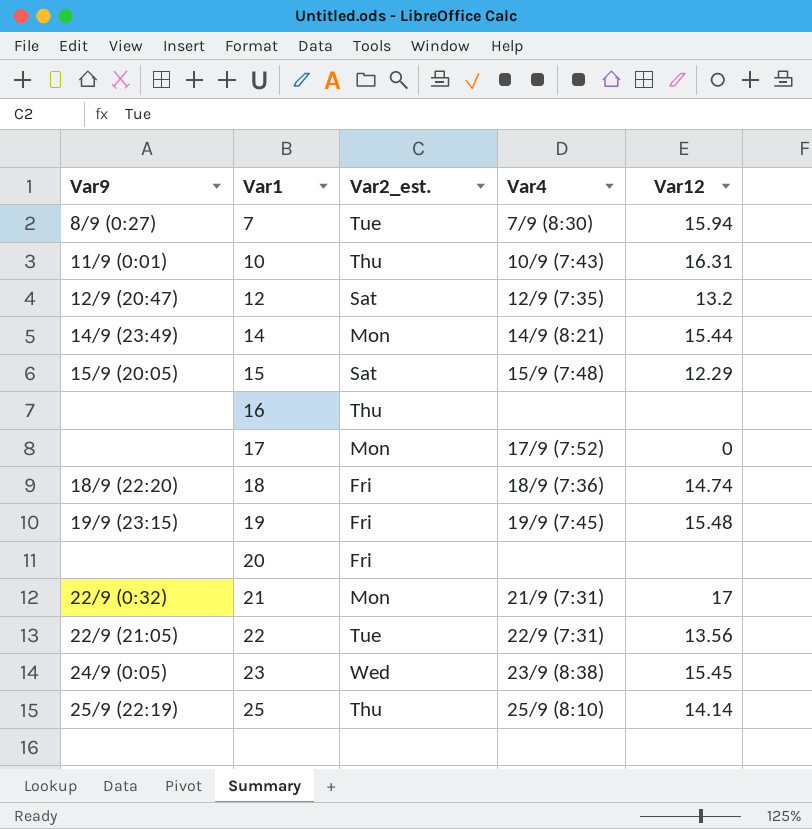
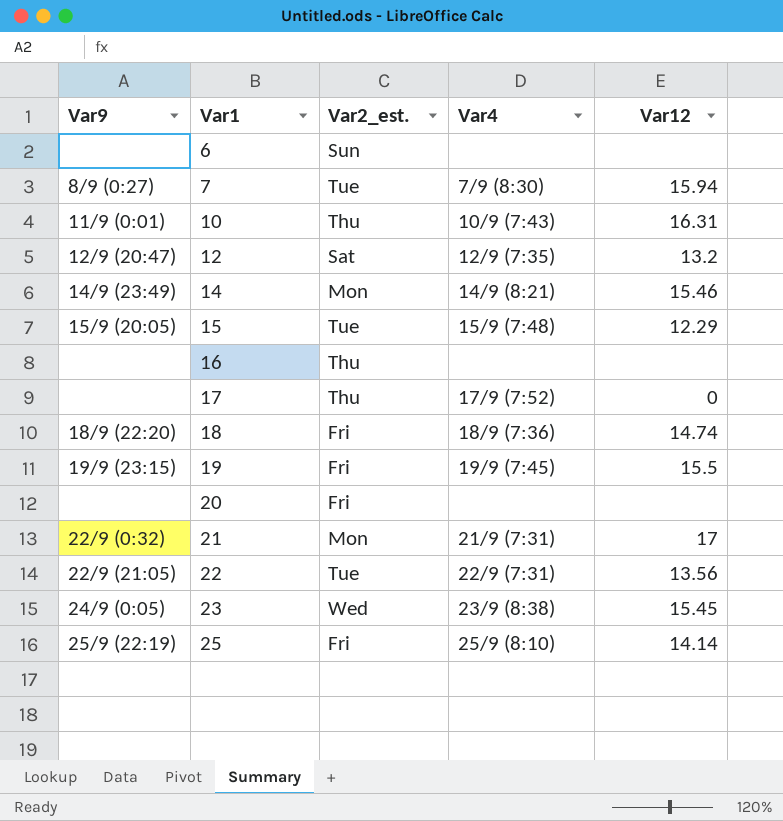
row 6: none -> none | Sun | none | none
14 | Var12: 15.44 -> 15.46
15 | Var2_est.: Sat -> Tue
17 | Var2_est.: Mon -> Thu
19 | Var12: 15.48 -> 15.5
25 | Var2_est.: Thu -> Fri

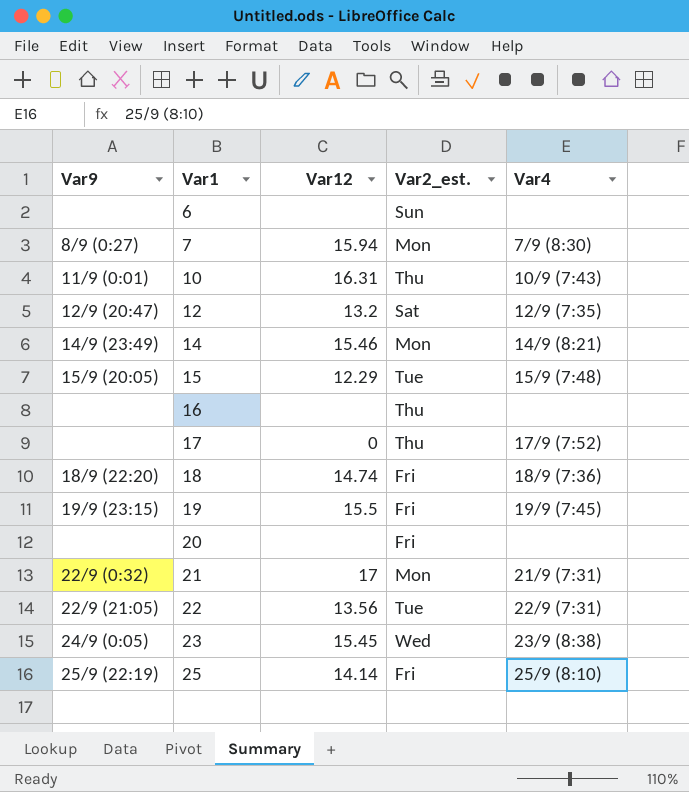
column Var12 | position: 5 -> 3
7 | Var2_est.: Tue -> Mon

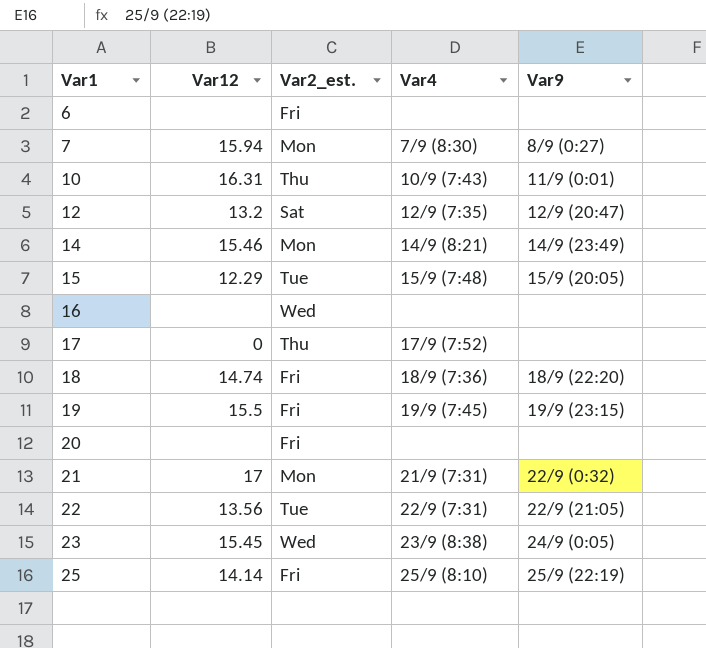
column Var9 | position: 1 -> 5
6 | Var2_est.: Sun -> Fri
16 | Var2_est.: Thu -> Wed

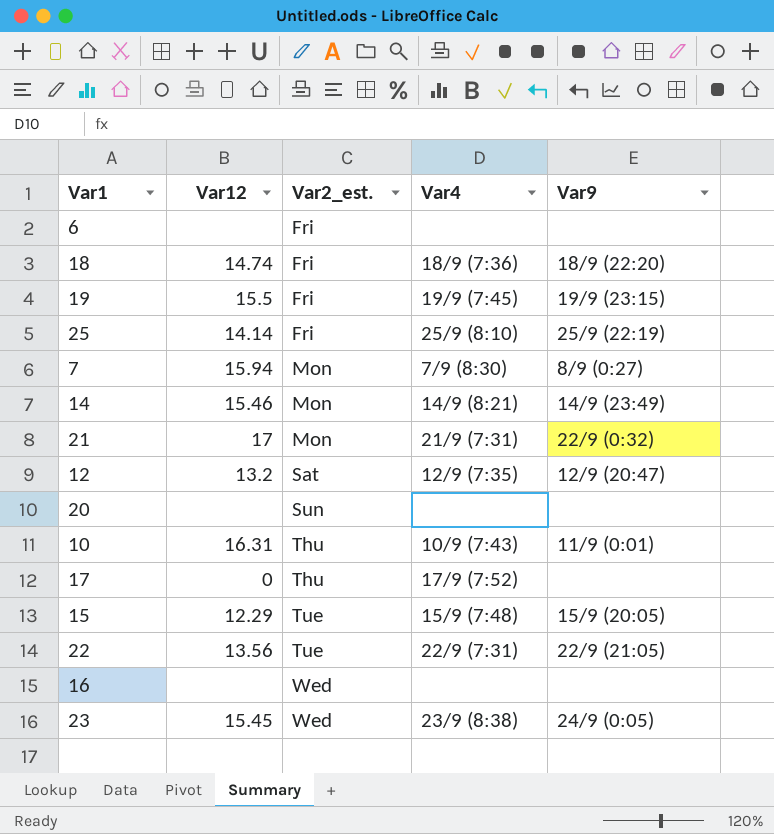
row order: Var1 ascending -> Var2_est. ascending
20 | Var2_est.: Fri -> Sun

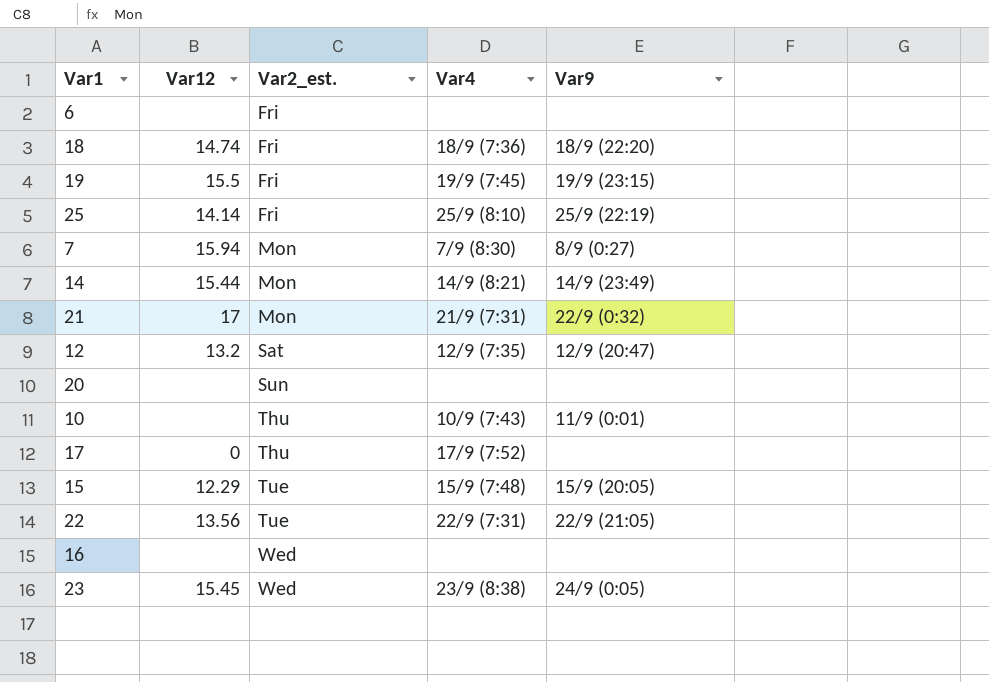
14 | Var12: 15.46 -> 15.44
10 | Var12: 16.31 -> none

